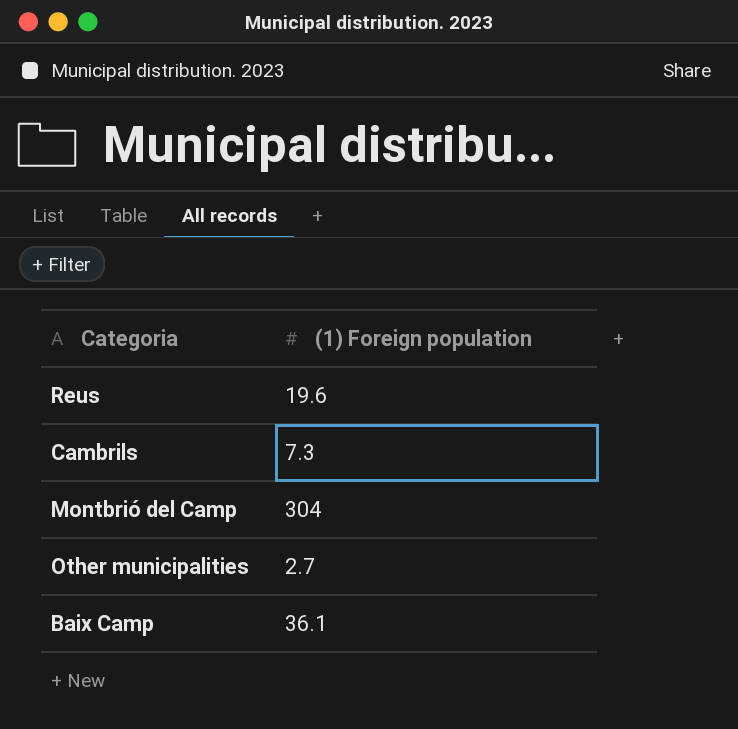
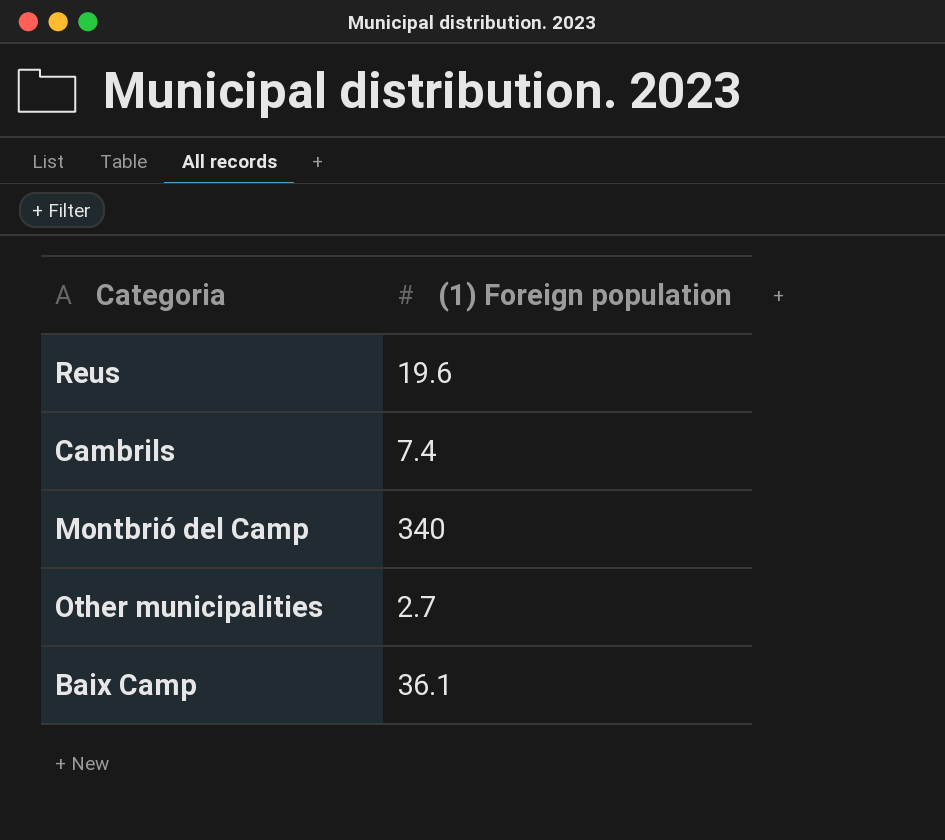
Cambrils | (1) Foreign population: 7.3 -> 7.4
Montbrió del Camp | (1) Foreign population: 304 -> 340

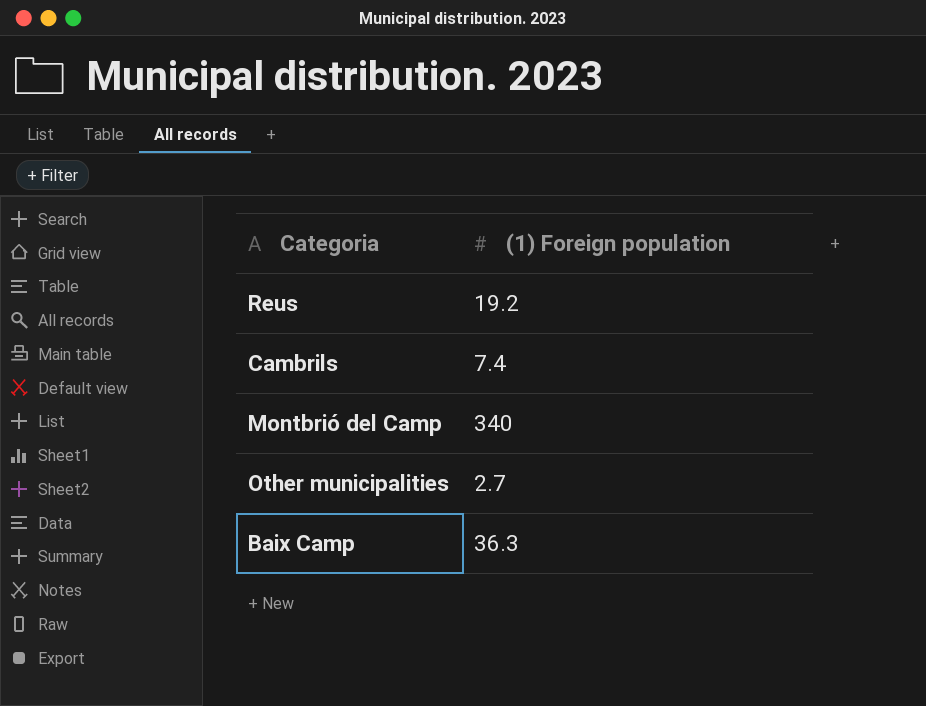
Reus | (1) Foreign population: 19.6 -> 19.2
Baix Camp | (1) Foreign population: 36.1 -> 36.3

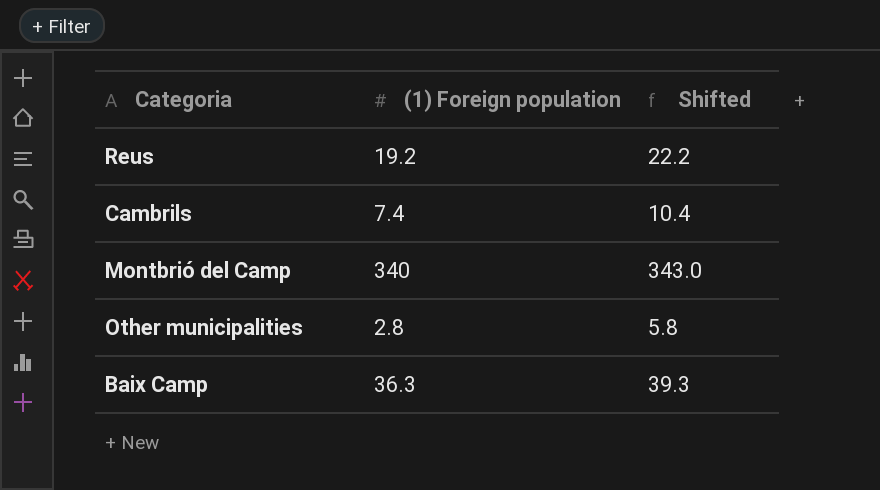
column Shifted | formula: none -> [(1) Foreign population] + 3
Other municipalities | (1) Foreign population: 2.7 -> 2.8

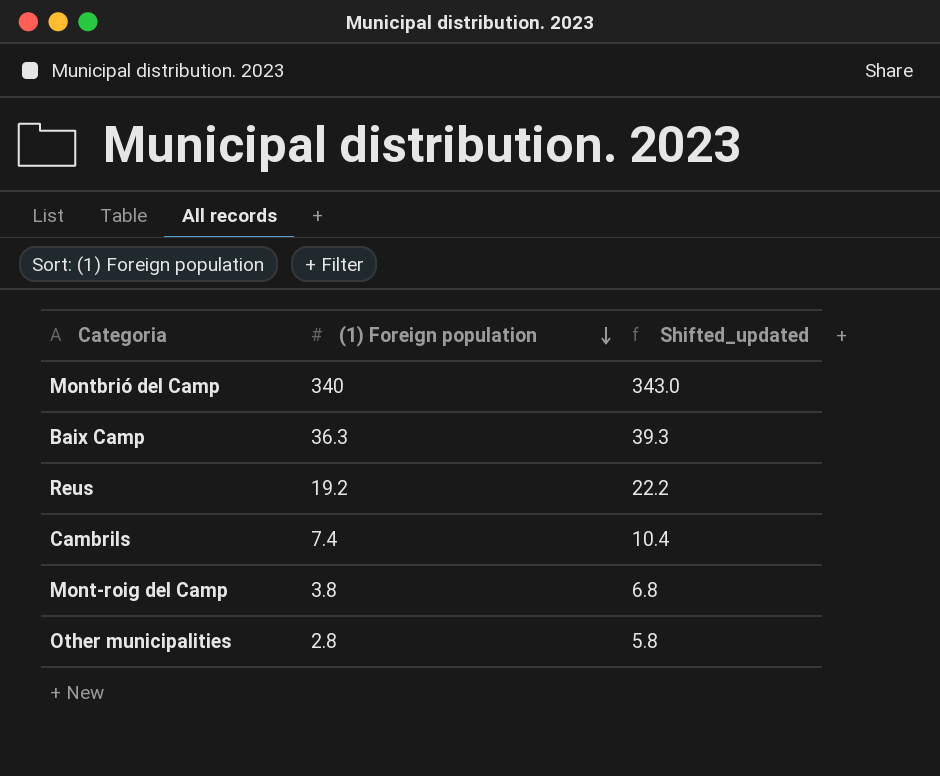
row order: none -> (1) Foreign population descending
column name: Shifted -> Shifted_updated
row Mont-roig del Camp: none -> 3.8 | 6.8

